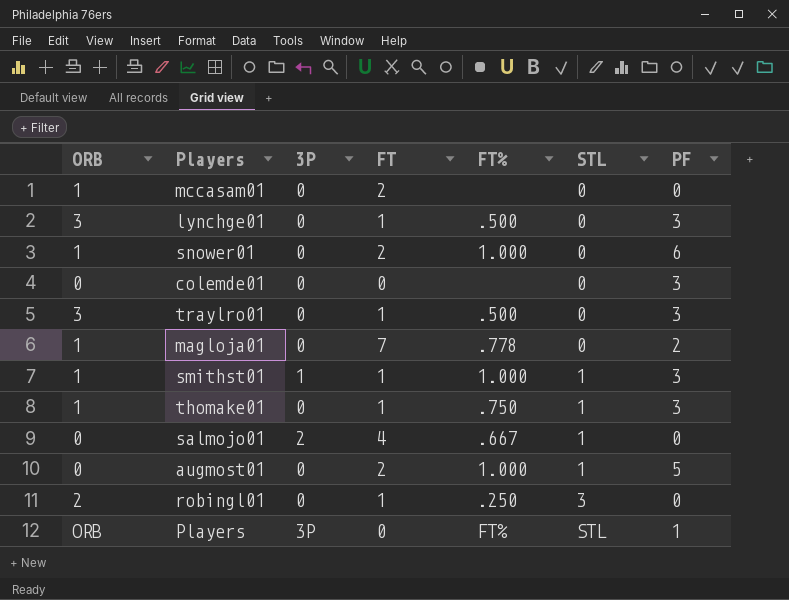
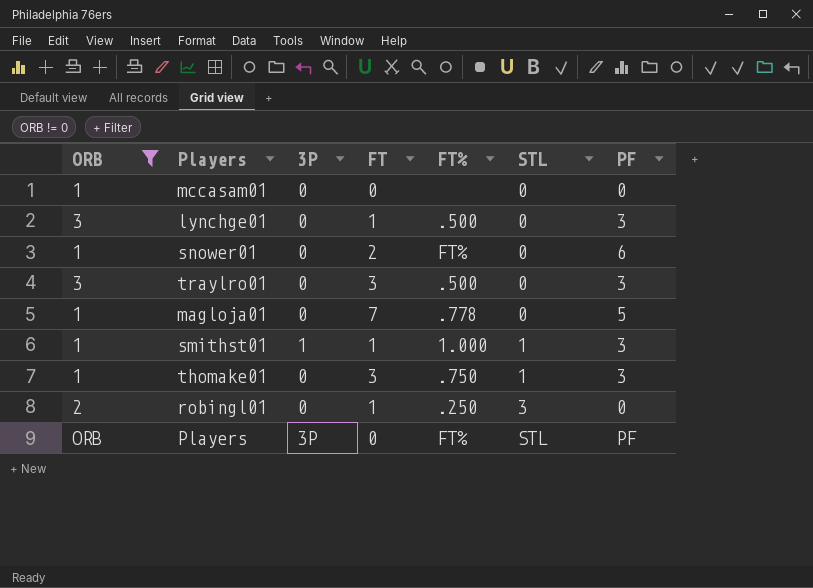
filter: none -> ORB != 0
mccasam01 | FT: 2 -> 0
snower01 | FT%: 1.000 -> FT%
traylro01 | FT: 1 -> 3
magloja01 | PF: 2 -> 5
thomake01 | FT: 1 -> 3
Players | PF: 1 -> PF

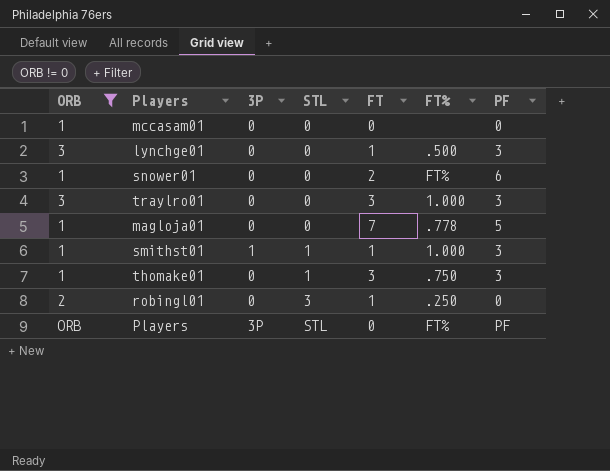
column STL | position: 6 -> 4
traylro01 | FT%: .500 -> 1.000

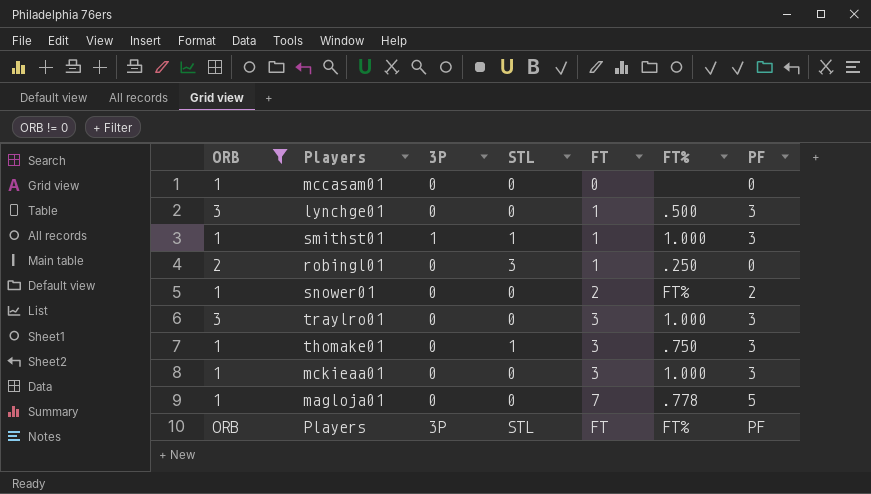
row order: STL ascending -> FT ascending
snower01 | PF: 6 -> 2
row mckieaa01: none -> 1 | 0 | 0 | 3 | 1.000 | 3
Players | FT: 0 -> FT

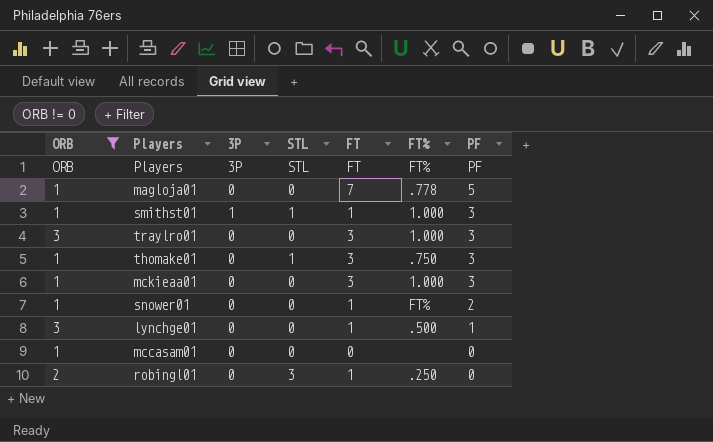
row order: FT ascending -> PF descending
snower01 | FT: 2 -> 1
lynchge01 | PF: 3 -> 1

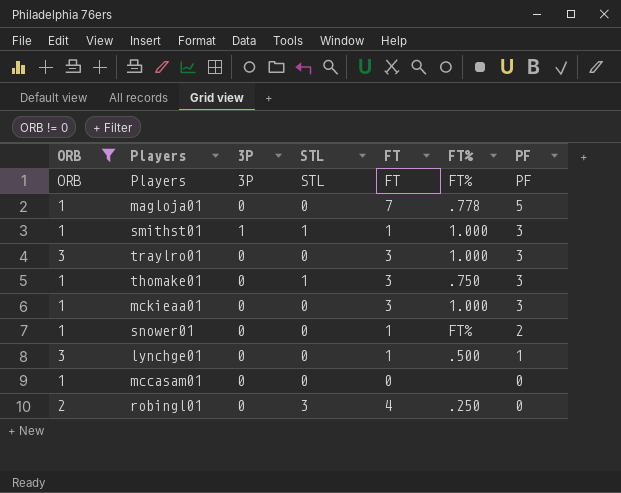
robingl01 | FT: 1 -> 4

